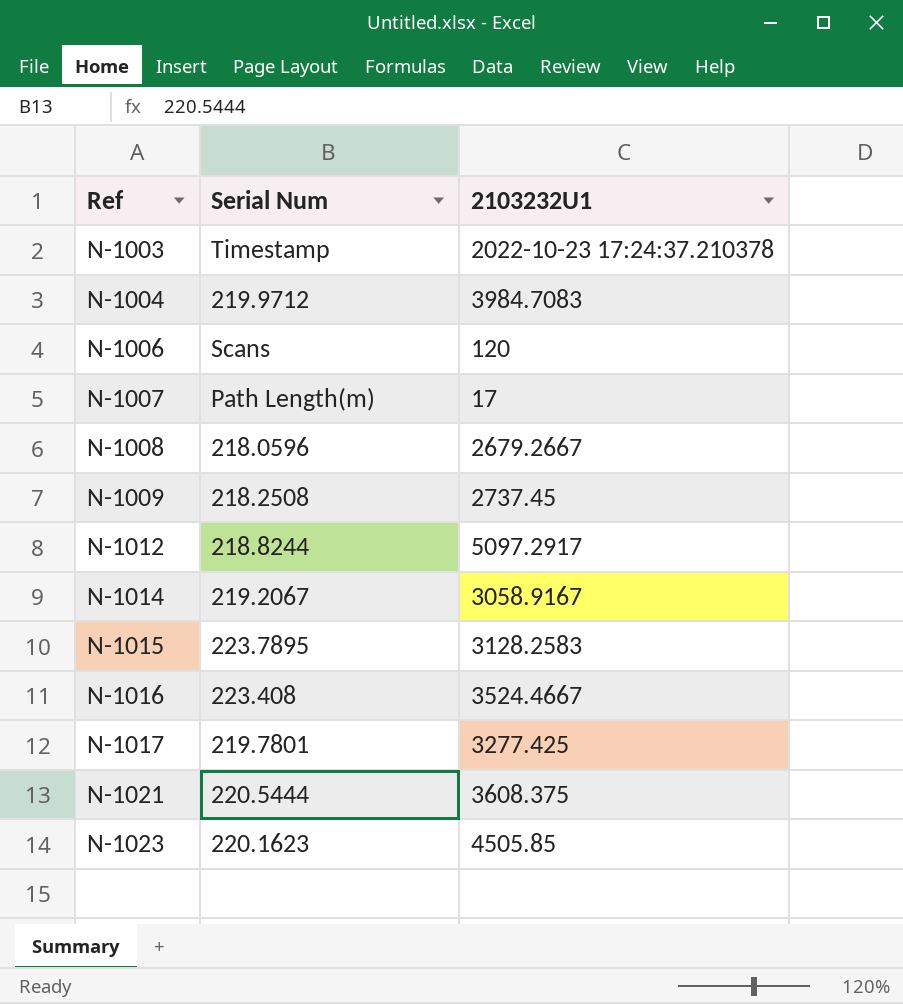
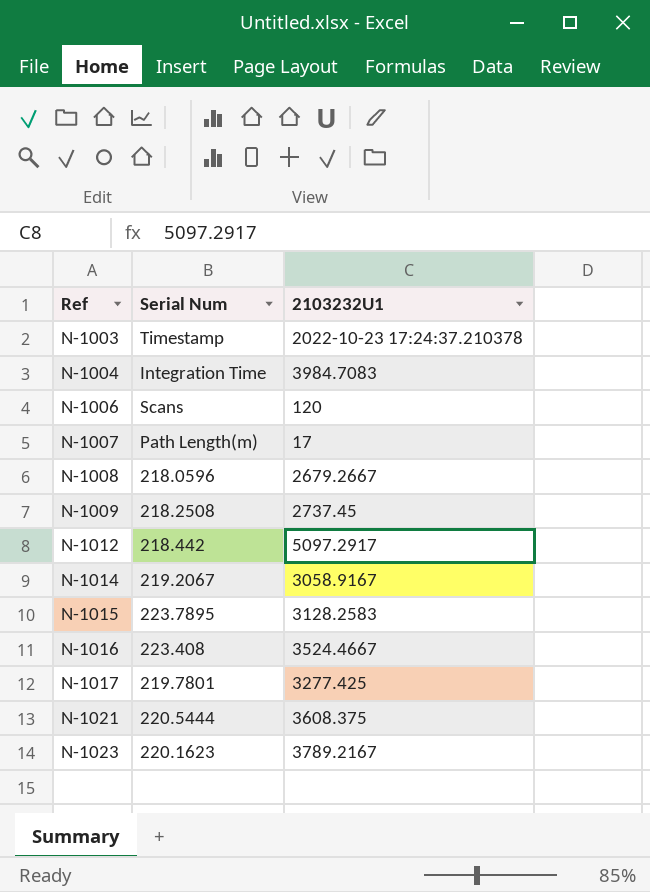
N-1004 | Serial Num: 219.9712 -> Integration Time
N-1012 | Serial Num: 218.8244 -> 218.442
N-1023 | 2103232U1: 4505.85 -> 3789.2167

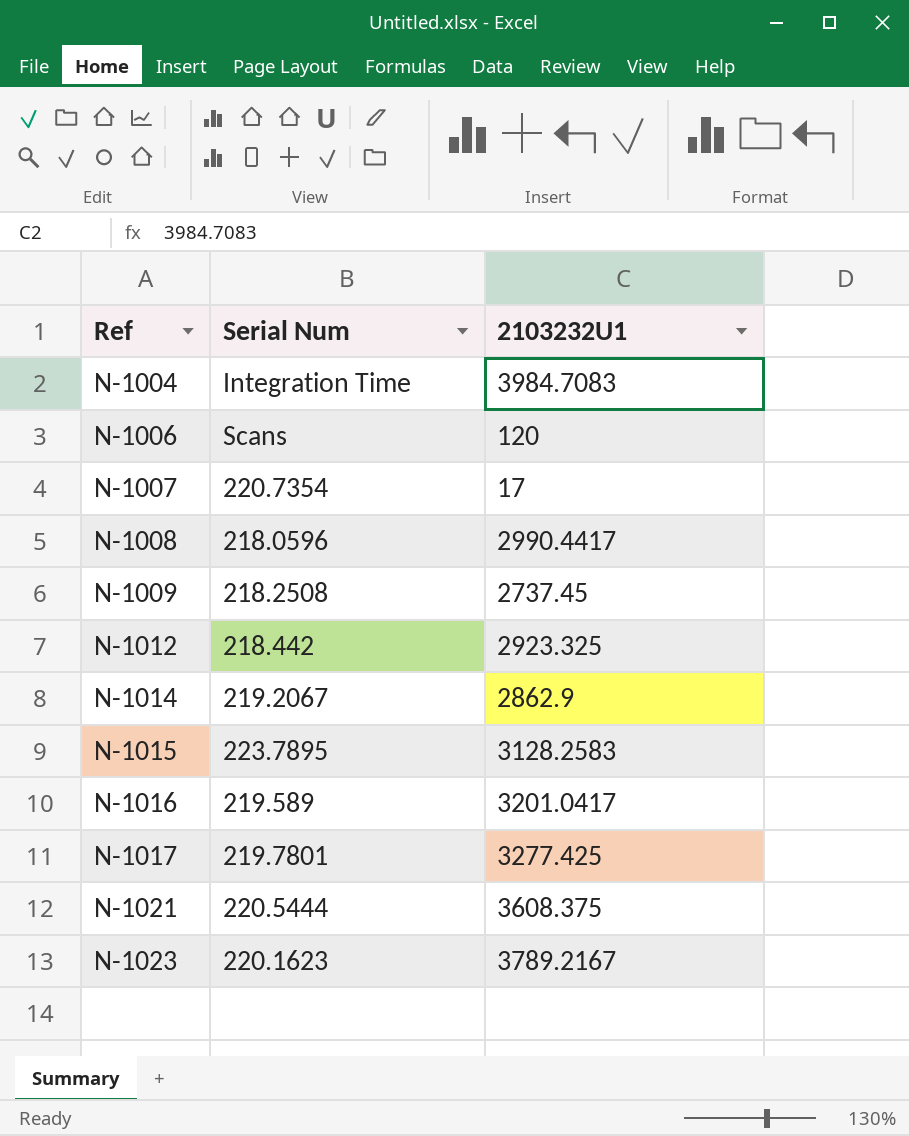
row N-1003: Timestamp | 2022-10-23 17:24:37.210378 -> none
N-1007 | Serial Num: Path Length(m) -> 220.7354
N-1008 | 2103232U1: 2679.2667 -> 2990.4417
N-1012 | 2103232U1: 5097.2917 -> 2923.325
N-1014 | 2103232U1: 3058.9167 -> 2862.9
N-1016 | Serial Num: 223.408 -> 219.589
N-1016 | 2103232U1: 3524.4667 -> 3201.0417

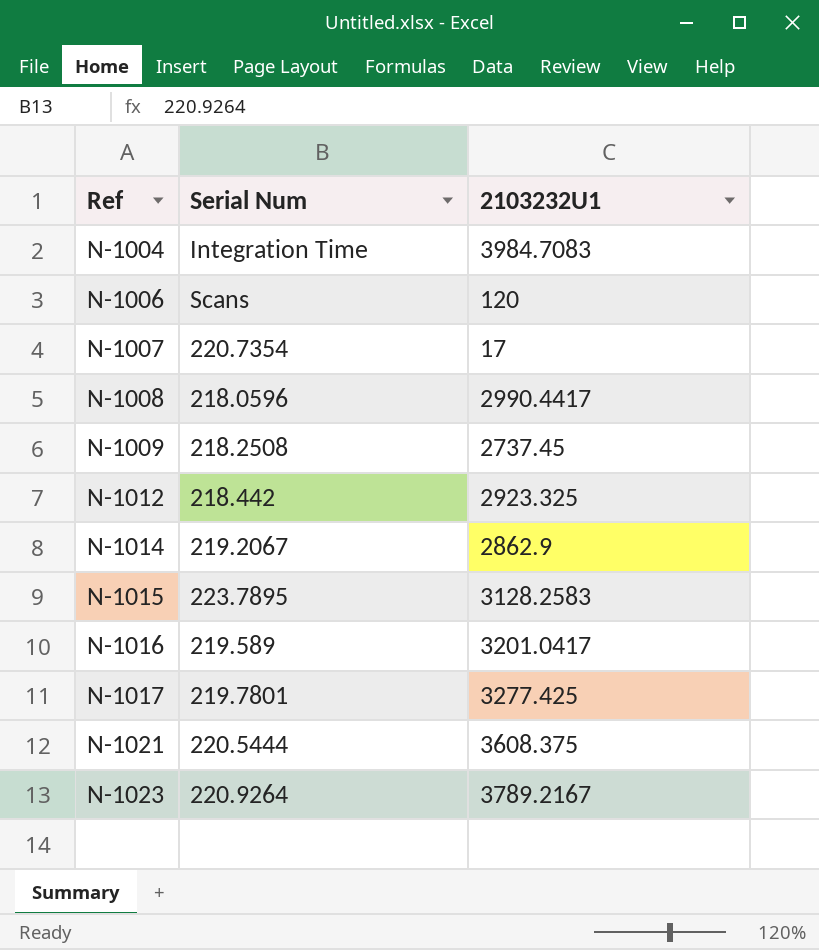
N-1023 | Serial Num: 220.1623 -> 220.9264

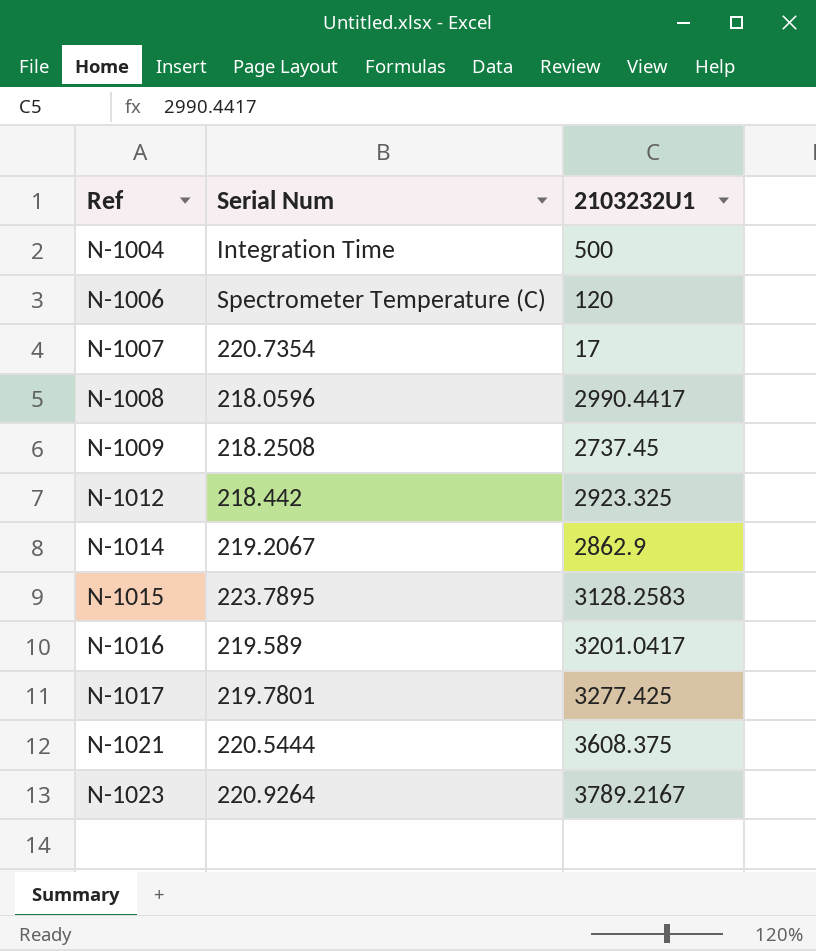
N-1004 | 2103232U1: 3984.7083 -> 500
N-1006 | Serial Num: Scans -> Spectrometer Temperature (C)

